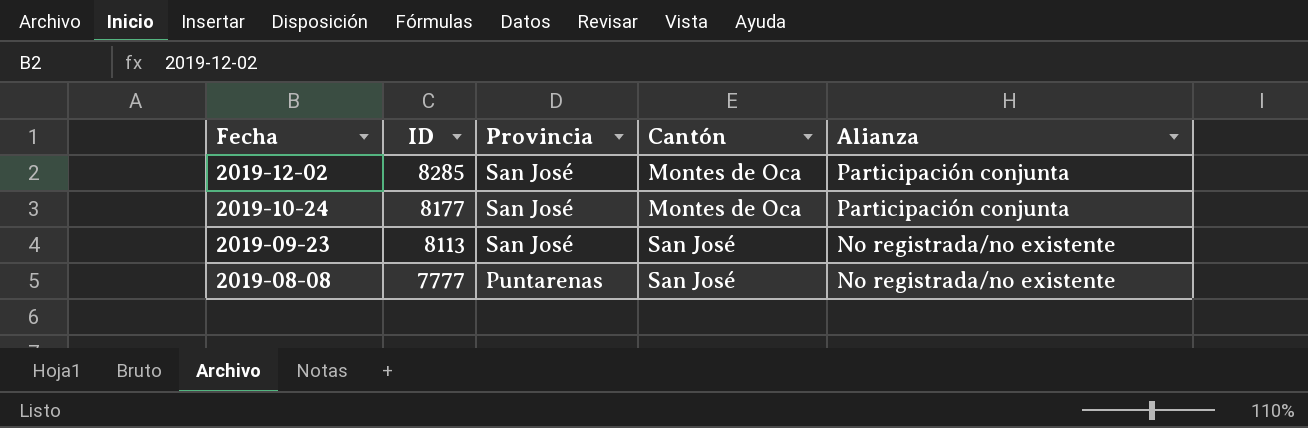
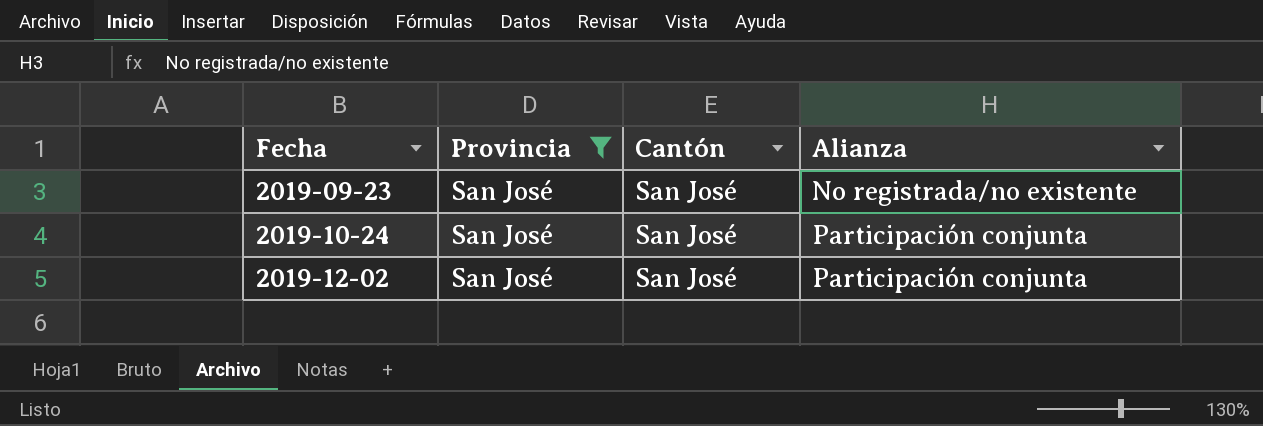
filter: none -> Provincia = San José
row order: Fecha descending -> Fecha ascending
column ID | position: 2 -> none
2019-10-24 | Cantón: Montes de Oca -> San José
2019-12-02 | Cantón: Montes de Oca -> San José

